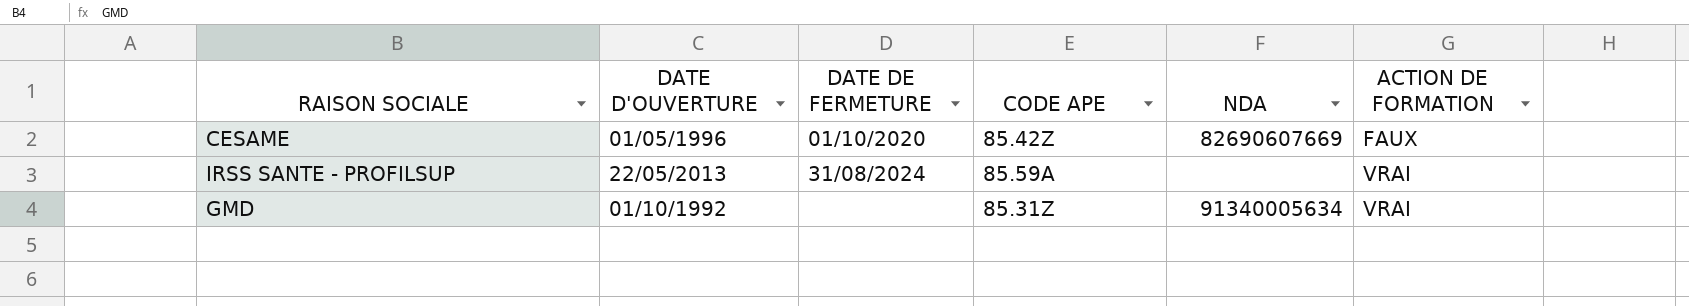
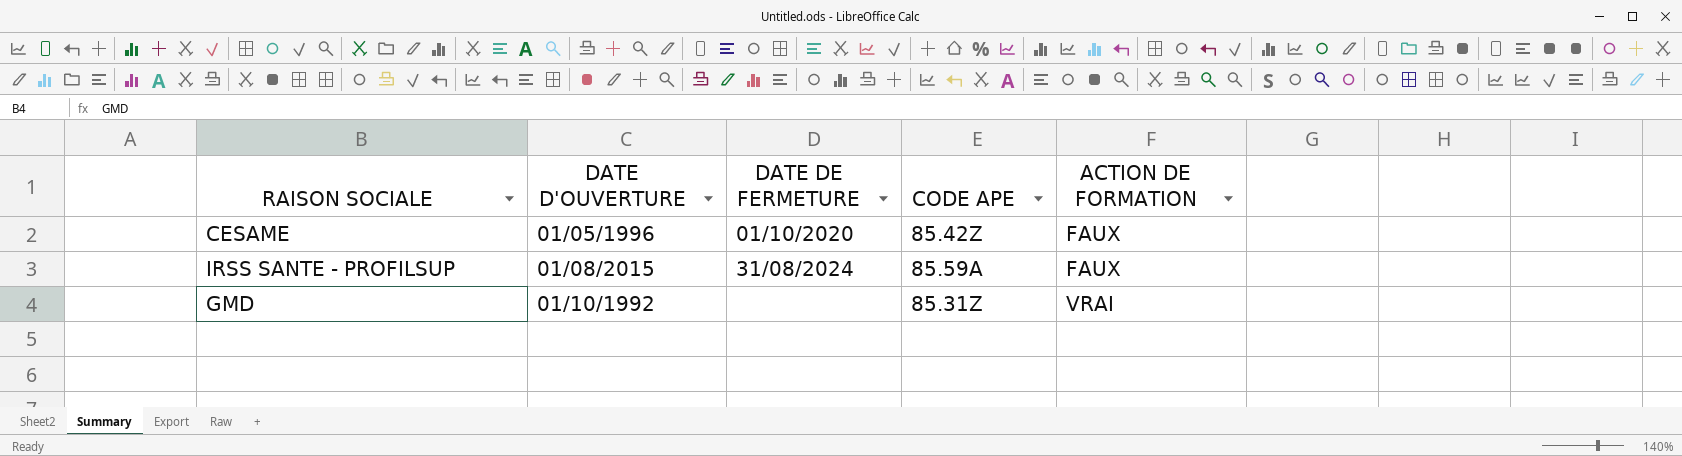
column NDA | position: 5 -> none
IRSS SANTE - PROFILSUP | DATE D'OUVERTURE: 22/05/2013 -> 01/08/2015
IRSS SANTE - PROFILSUP | ACTION DE FORMATION: VRAI -> FAUX

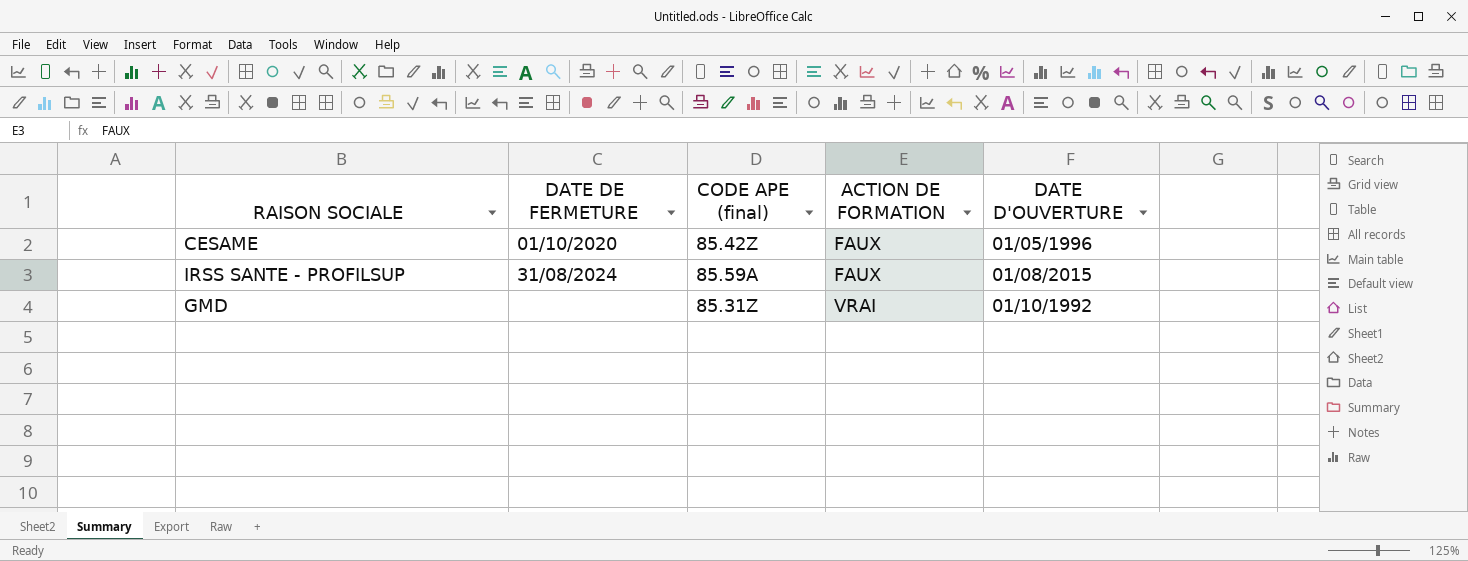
column name: CODE APE -> CODE APE (final)
column DATE D'OUVERTURE | position: 2 -> 5

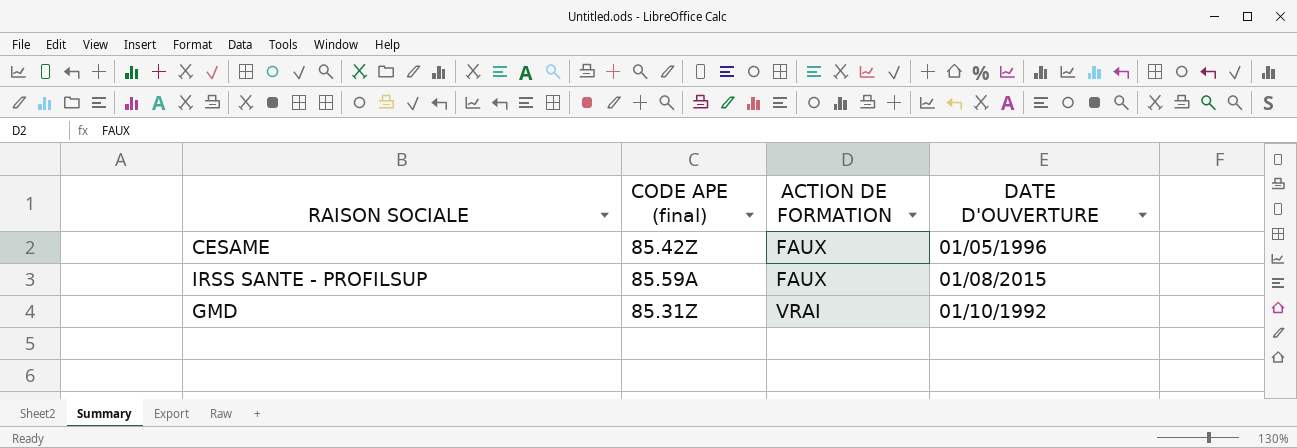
column DATE DE FERMETURE | position: 2 -> none

